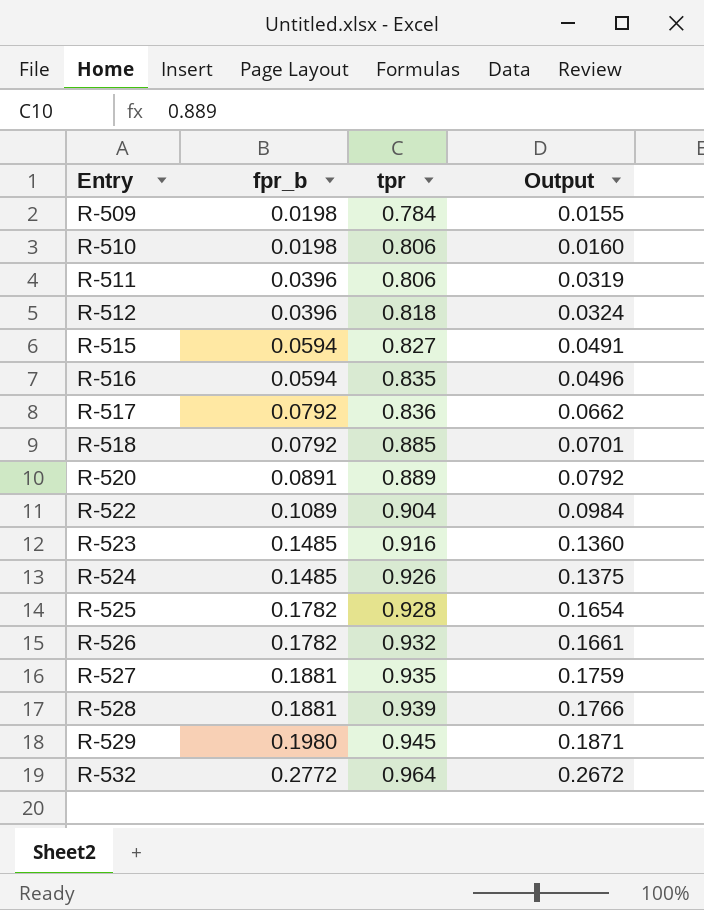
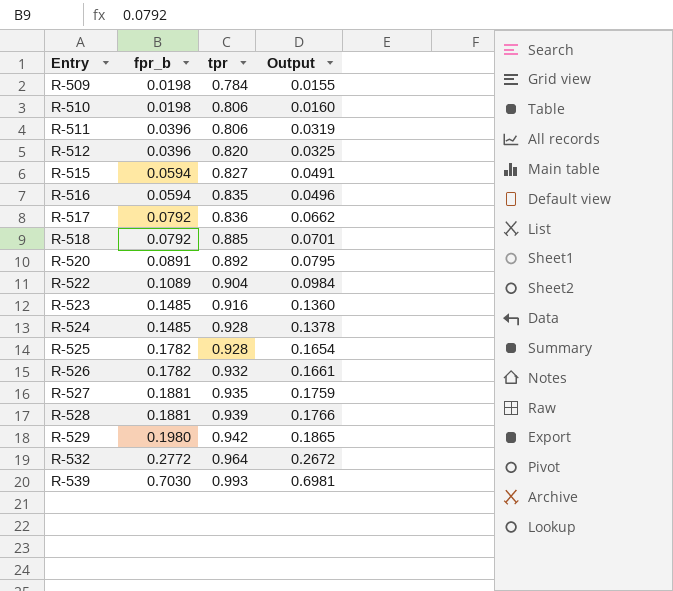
R-512 | tpr: 0.818 -> 0.820
R-512 | Output: 0.0324 -> 0.0325
R-520 | tpr: 0.889 -> 0.892
R-520 | Output: 0.0792 -> 0.0795
R-524 | tpr: 0.926 -> 0.928
R-524 | Output: 0.1375 -> 0.1378
R-529 | tpr: 0.945 -> 0.942
R-529 | Output: 0.1871 -> 0.1865
row R-539: none -> 0.7030 | 0.993 | 0.6981

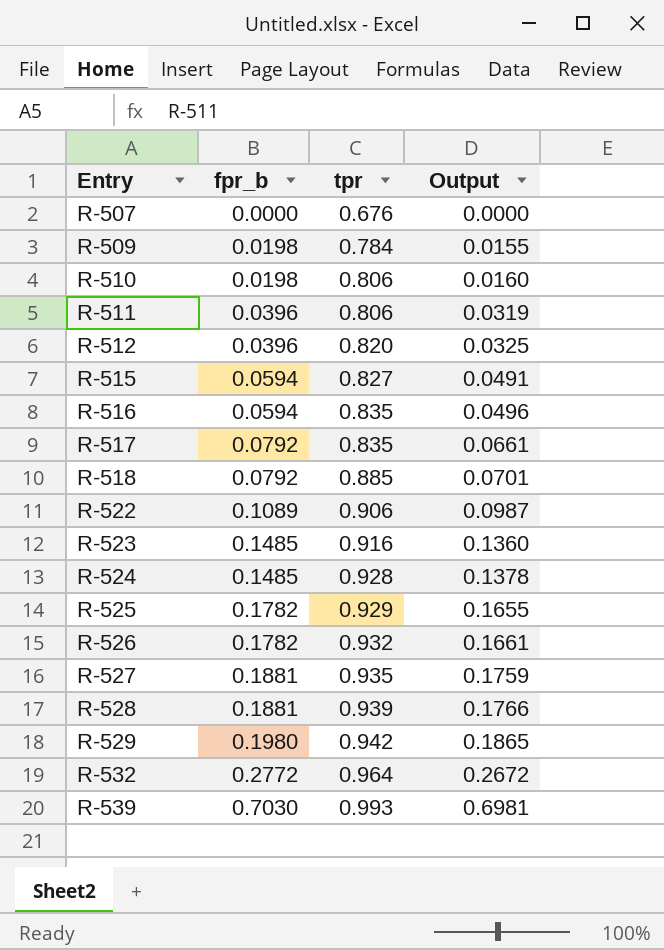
row R-520: 0.0891 | 0.892 | 0.0795 -> none
row R-507: none -> 0.0000 | 0.676 | 0.0000
R-517 | tpr: 0.836 -> 0.835
R-517 | Output: 0.0662 -> 0.0661
R-522 | tpr: 0.904 -> 0.906
R-522 | Output: 0.0984 -> 0.0987
R-525 | tpr: 0.928 -> 0.929
R-525 | Output: 0.1654 -> 0.1655

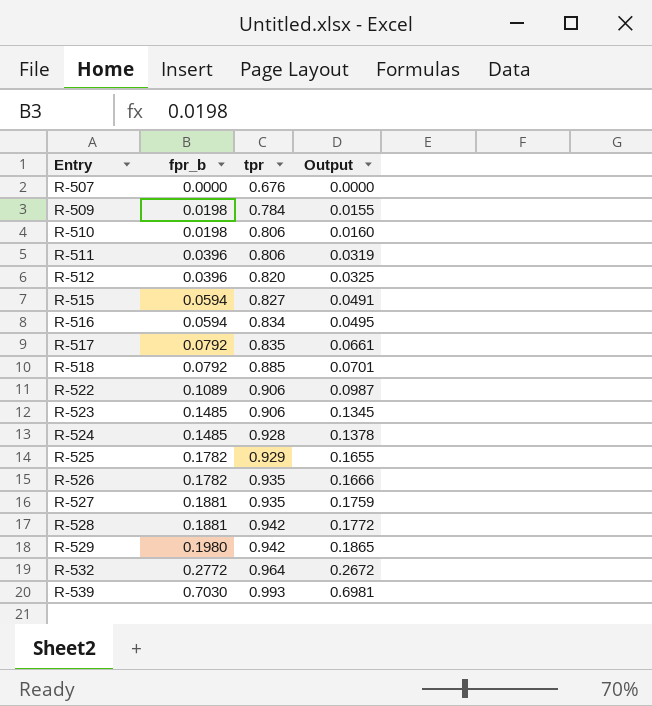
R-516 | tpr: 0.835 -> 0.834
R-516 | Output: 0.0496 -> 0.0495
R-523 | tpr: 0.916 -> 0.906
R-523 | Output: 0.1360 -> 0.1345
R-526 | tpr: 0.932 -> 0.935
R-526 | Output: 0.1661 -> 0.1666
R-528 | tpr: 0.939 -> 0.942
R-528 | Output: 0.1766 -> 0.1772

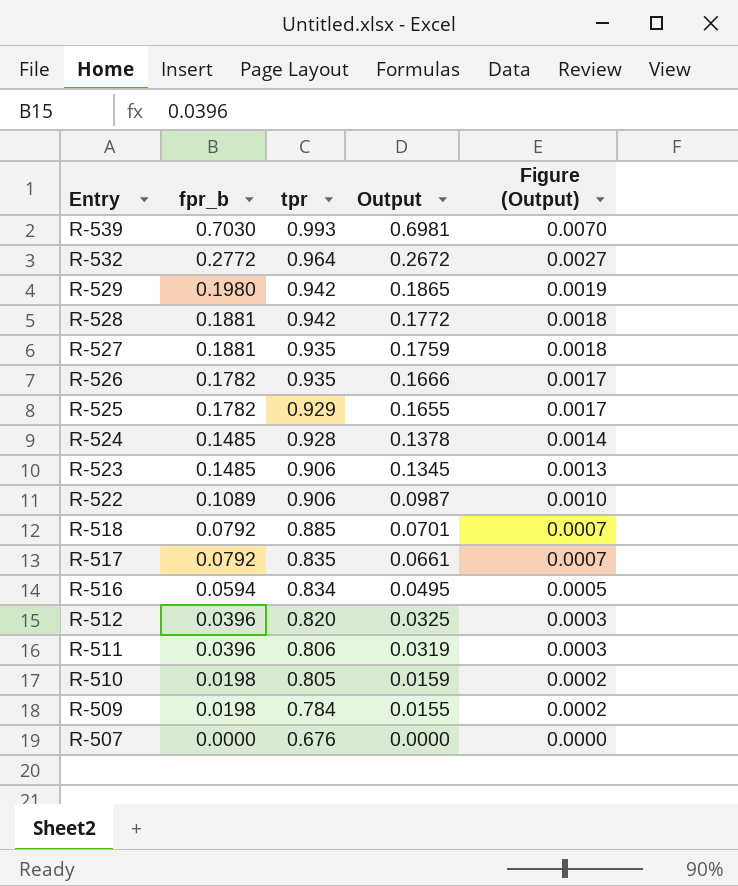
row order: Entry ascending -> Entry descending
column Figure (Output) | formula: none -> [Output] * 0.01
row R-515: 0.0594 | 0.827 | 0.0491 -> none
R-510 | tpr: 0.806 -> 0.805
R-510 | Output: 0.0160 -> 0.0159

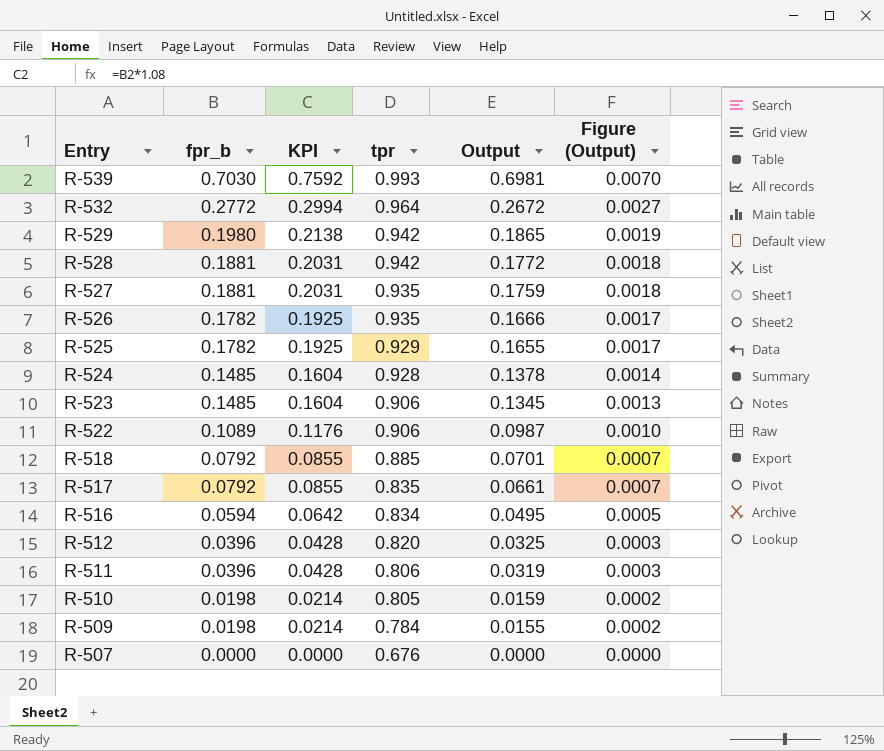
column KPI | formula: none -> [fpr_b] * 1.08

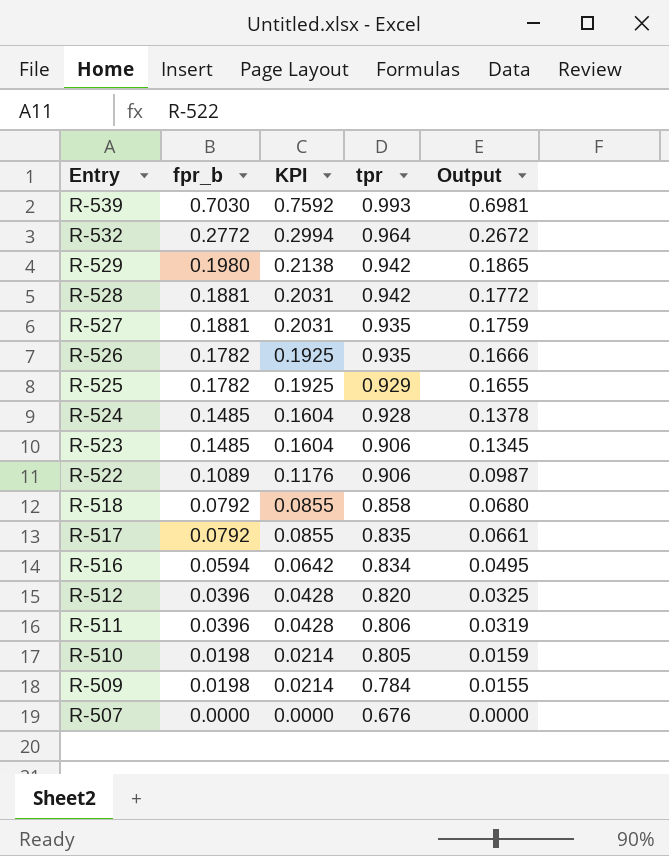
column Figure (Output) | formula: [Output] * 0.01 -> none
R-518 | tpr: 0.885 -> 0.858
R-518 | Output: 0.0701 -> 0.0680

